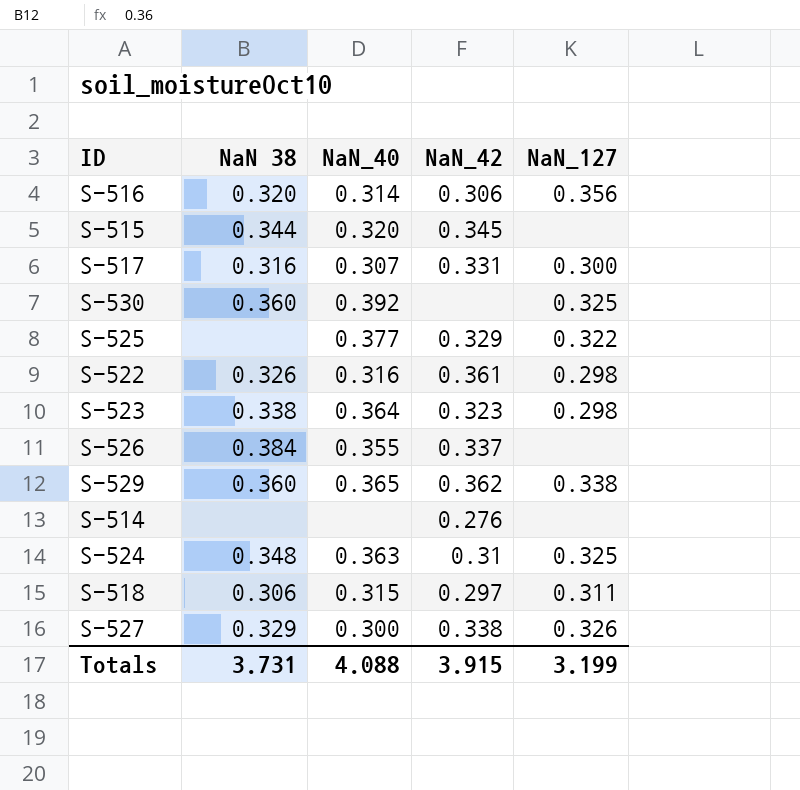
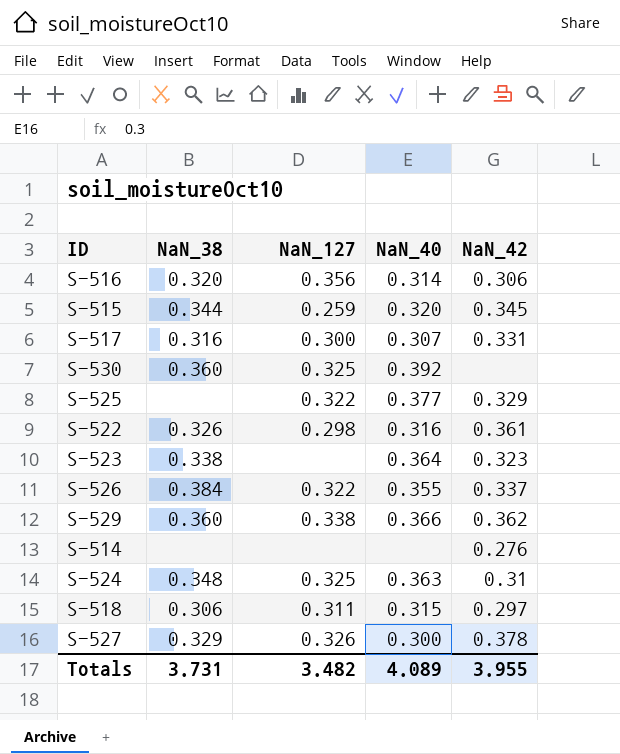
column name: NaN 38 -> NaN_38
column NaN_127 | position: 5 -> 3
S-515 | NaN_127: none -> 0.259
S-523 | NaN_127: 0.298 -> none
S-526 | NaN_127: none -> 0.322
S-529 | NaN_40: 0.365 -> 0.366
S-527 | NaN_42: 0.338 -> 0.378
Totals | NaN_127: 3.199 -> 3.482
Totals | NaN_40: 4.088 -> 4.089
Totals | NaN_42: 3.915 -> 3.955

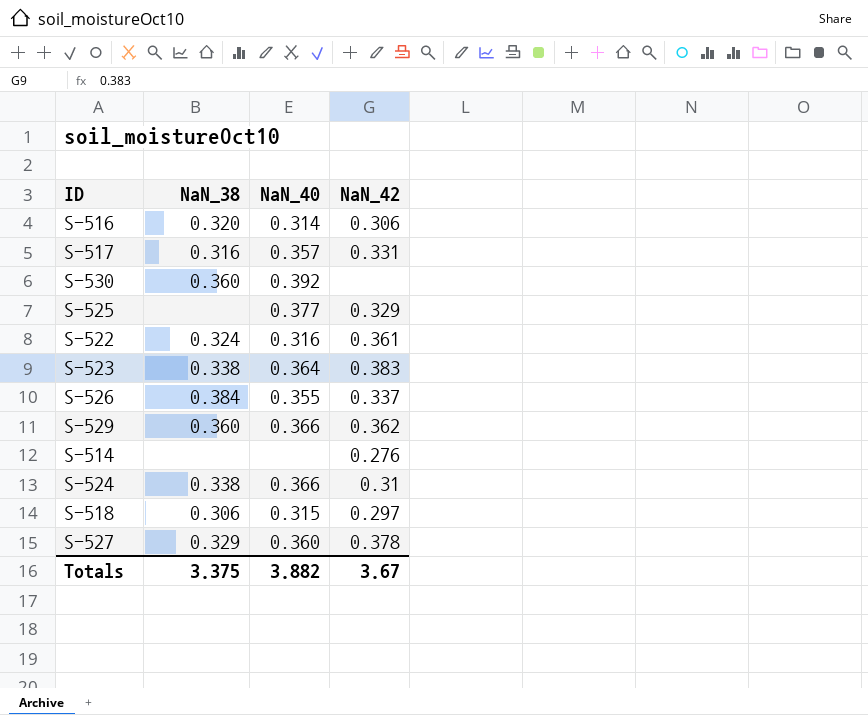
column NaN_127 | position: 3 -> none
row S-515: 0.344 | 0.259 | 0.320 | 0.345 -> none
S-517 | NaN_40: 0.307 -> 0.357
S-522 | NaN_38: 0.326 -> 0.324
S-523 | NaN_42: 0.323 -> 0.383
S-524 | NaN_38: 0.348 -> 0.338
S-524 | NaN_40: 0.363 -> 0.366
S-527 | NaN_40: 0.300 -> 0.360
Totals | NaN_38: 3.731 -> 3.375
Totals | NaN_40: 4.089 -> 3.882
Totals | NaN_42: 3.955 -> 3.67

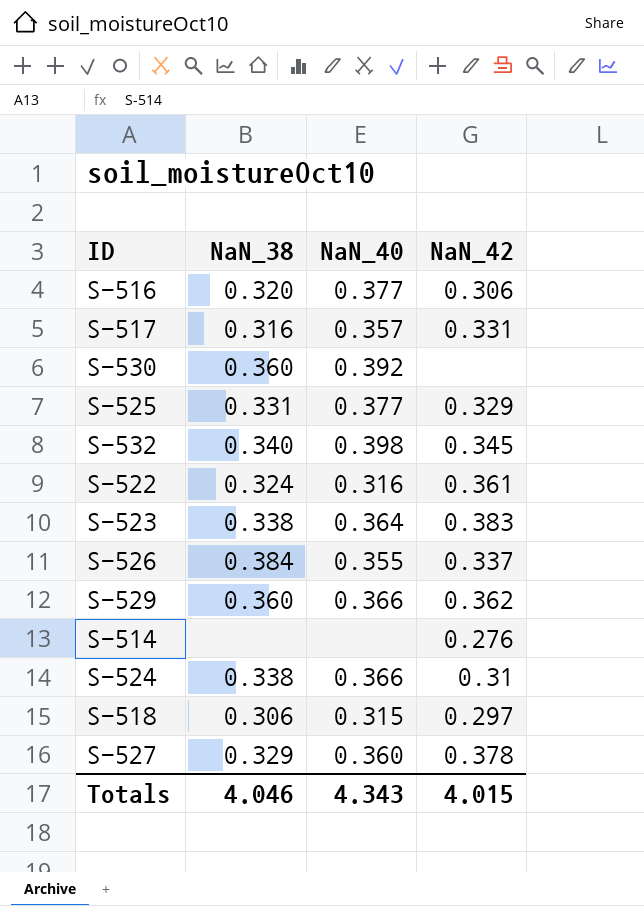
S-516 | NaN_40: 0.314 -> 0.377
S-525 | NaN_38: none -> 0.331
row S-532: none -> 0.340 | 0.398 | 0.345
Totals | NaN_38: 3.375 -> 4.046
Totals | NaN_40: 3.882 -> 4.343
Totals | NaN_42: 3.67 -> 4.015

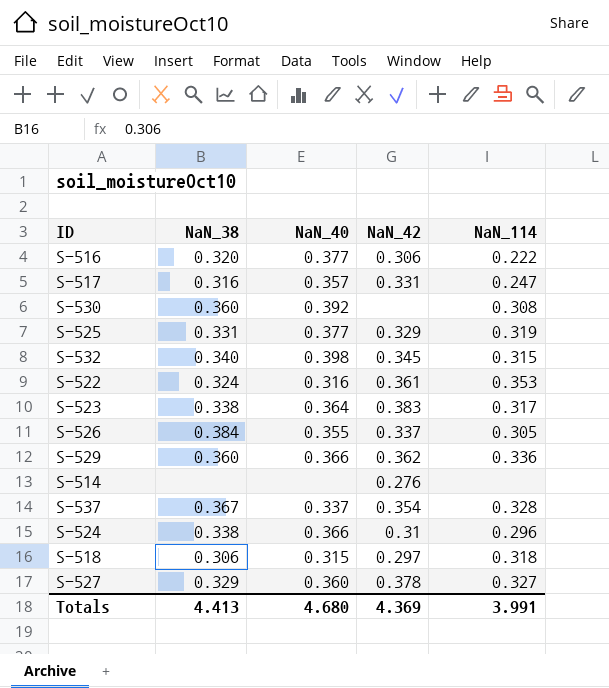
column NaN_114 | position: none -> 5
row S-537: none -> 0.367 | 0.337 | 0.354 | 0.328
Totals | NaN_38: 4.046 -> 4.413
Totals | NaN_40: 4.343 -> 4.680
Totals | NaN_42: 4.015 -> 4.369

